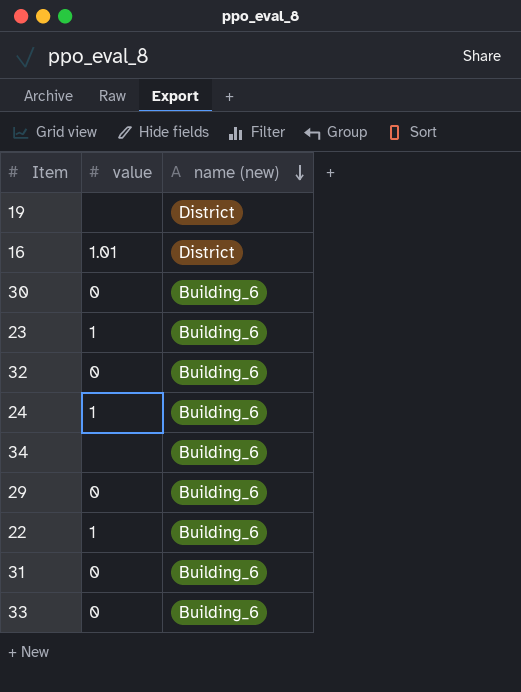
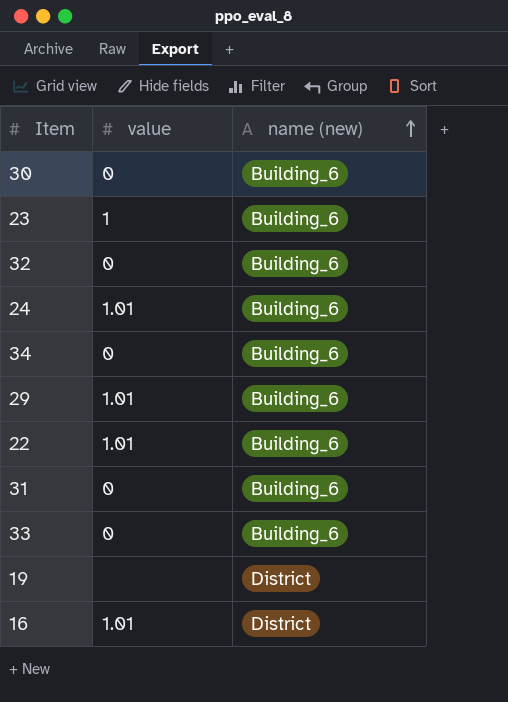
row order: name (new) descending -> name (new) ascending
24 | value: 1 -> 1.01
34 | value: none -> 0
29 | value: 0 -> 1.01
22 | value: 1 -> 1.01

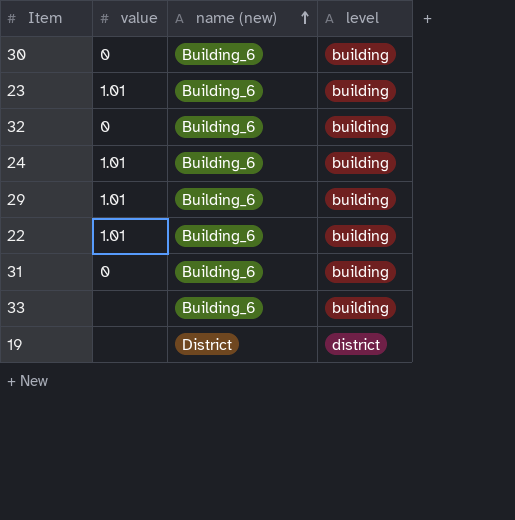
column level | position: none -> 4
row 34: 0 | Building_6 -> none
row 16: 1.01 | District -> none
23 | value: 1 -> 1.01
33 | value: 0 -> none

